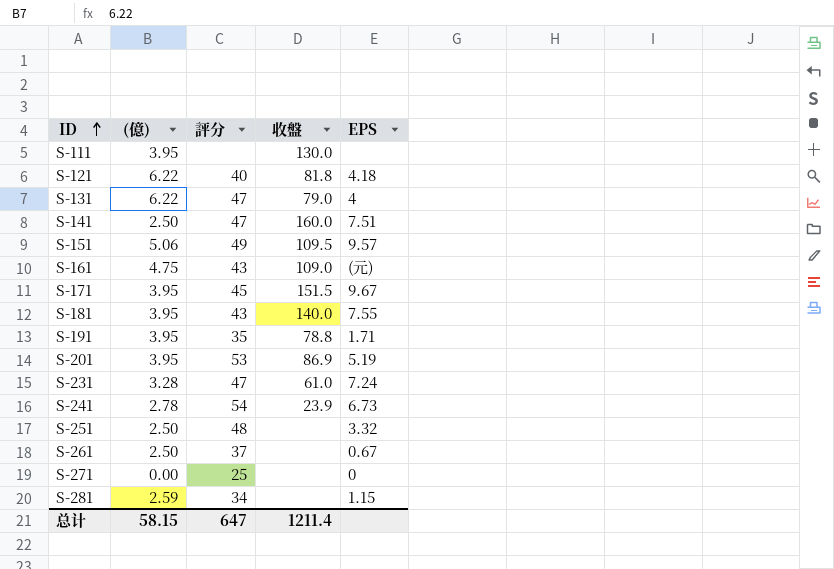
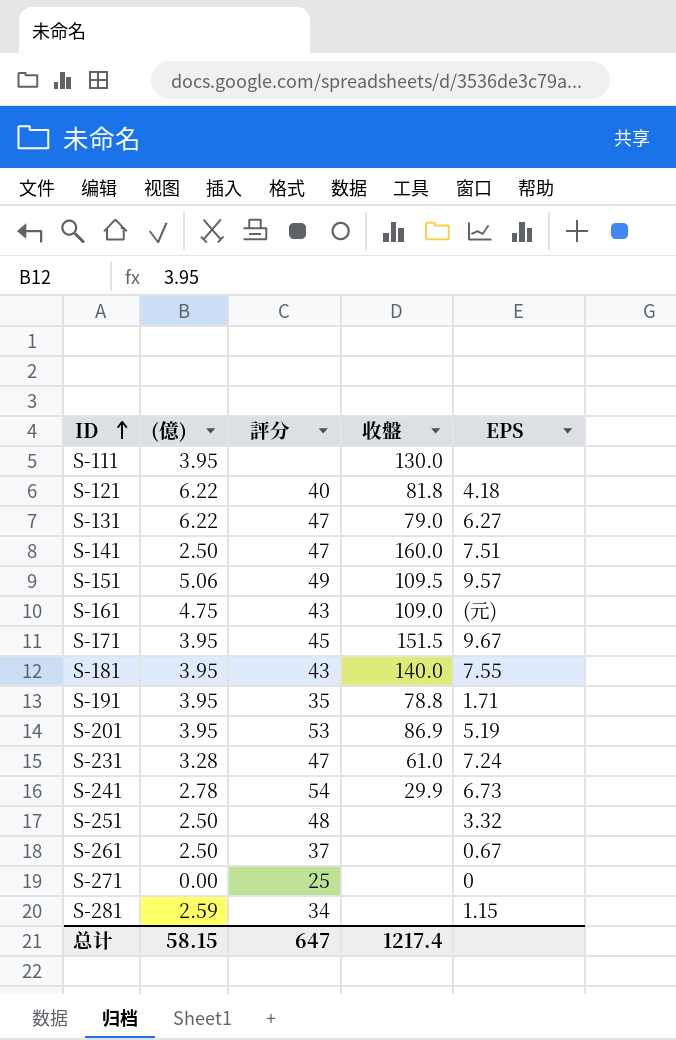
S-131 | EPS: 4 -> 6.27
S-241 | 收盤: 23.9 -> 29.9
总计 | 收盤: 1211.4 -> 1217.4

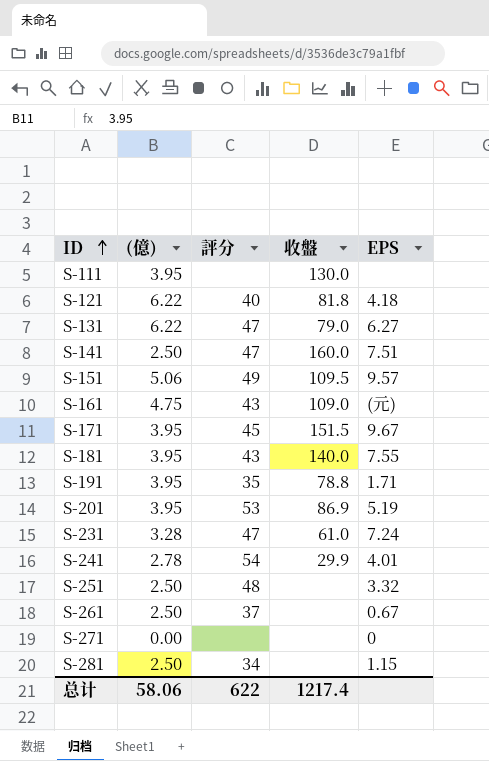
S-241 | EPS: 6.73 -> 4.01
S-271 | 評分: 25 -> none
S-281 | (億): 2.59 -> 2.50
总计 | (億): 58.15 -> 58.06
总计 | 評分: 647 -> 622

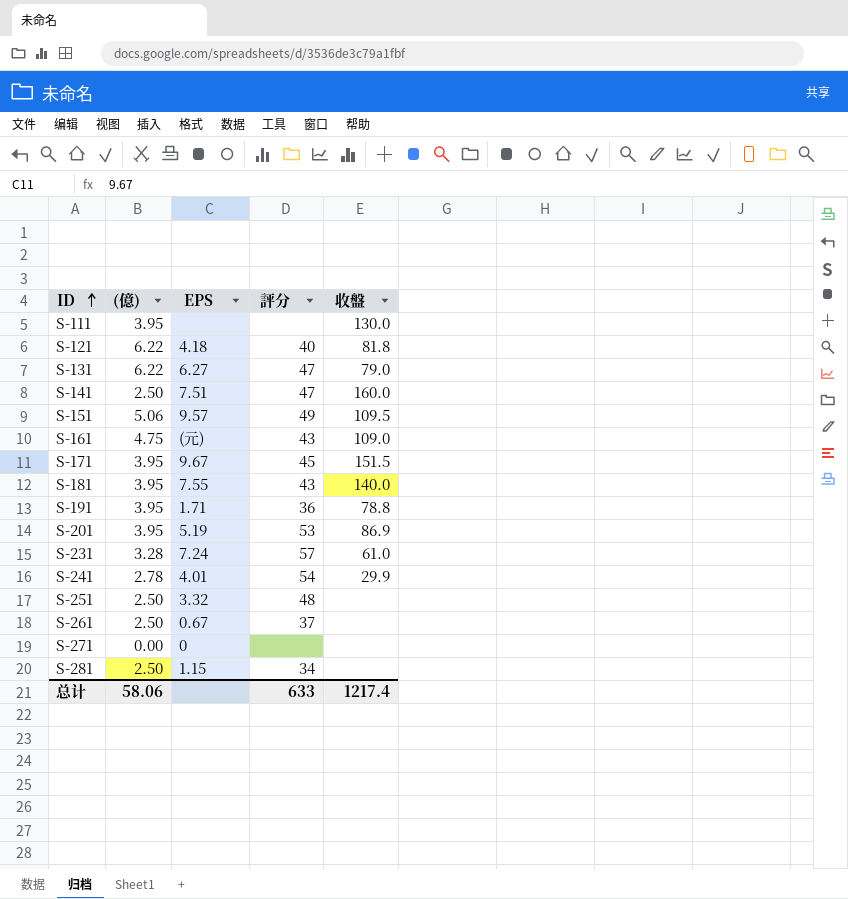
column EPS | position: 5 -> 3
S-191 | 評分: 35 -> 36
S-231 | 評分: 47 -> 57
总计 | 評分: 622 -> 633

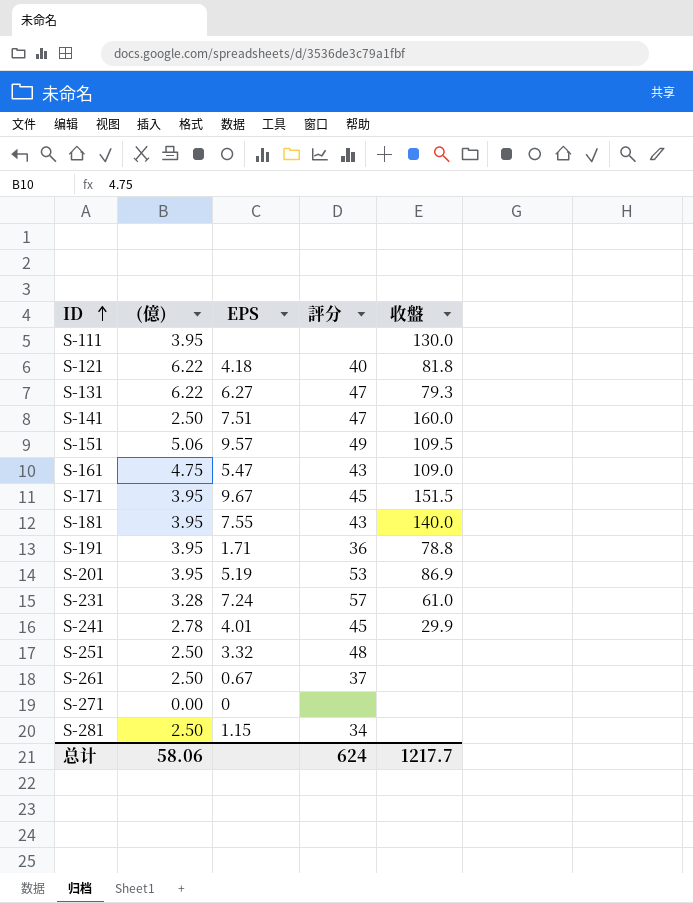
S-131 | 收盤: 79.0 -> 79.3
S-161 | EPS: (元) -> 5.47
S-241 | 評分: 54 -> 45
总计 | 評分: 633 -> 624
总计 | 收盤: 1217.4 -> 1217.7

